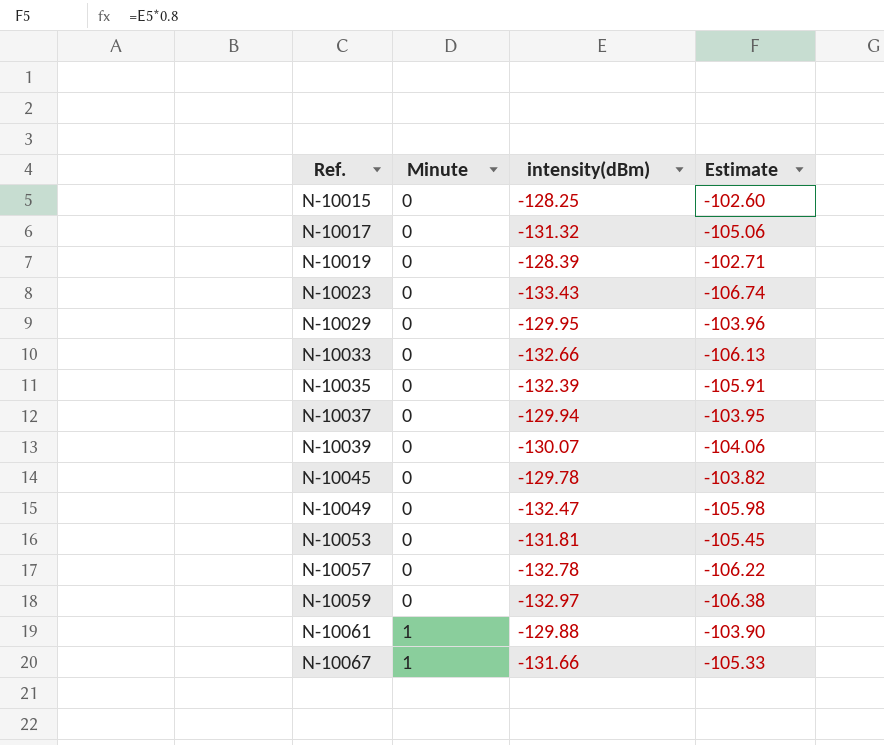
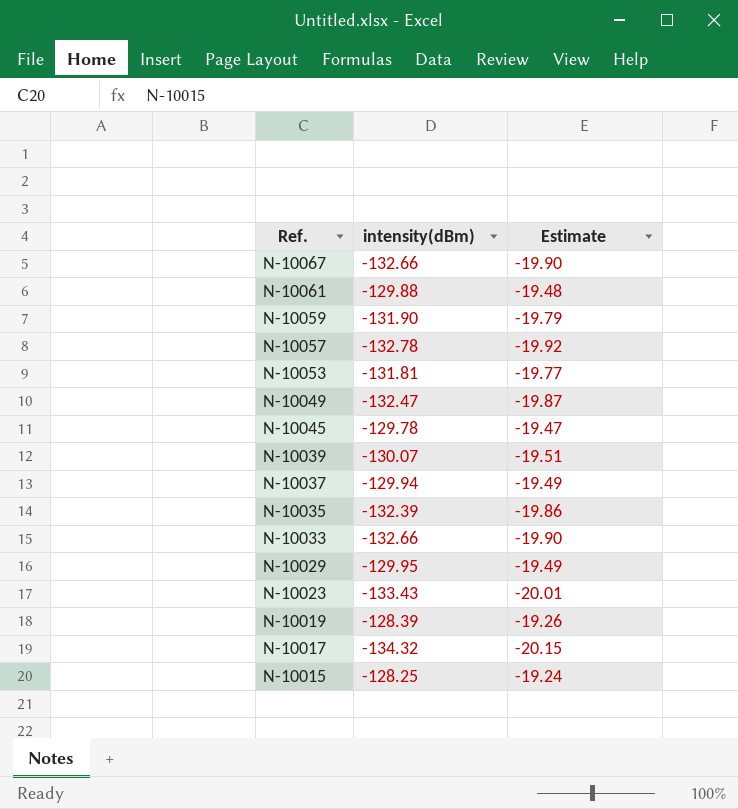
row order: Ref. ascending -> Ref. descending
column Minute | position: 2 -> none
column Estimate | formula: [intensity(dBm)] * 0.8 -> [intensity(dBm)] * 0.15
N-10067 | intensity(dBm): -131.66 -> -132.66
N-10059 | intensity(dBm): -132.97 -> -131.90
N-10017 | intensity(dBm): -131.32 -> -134.32

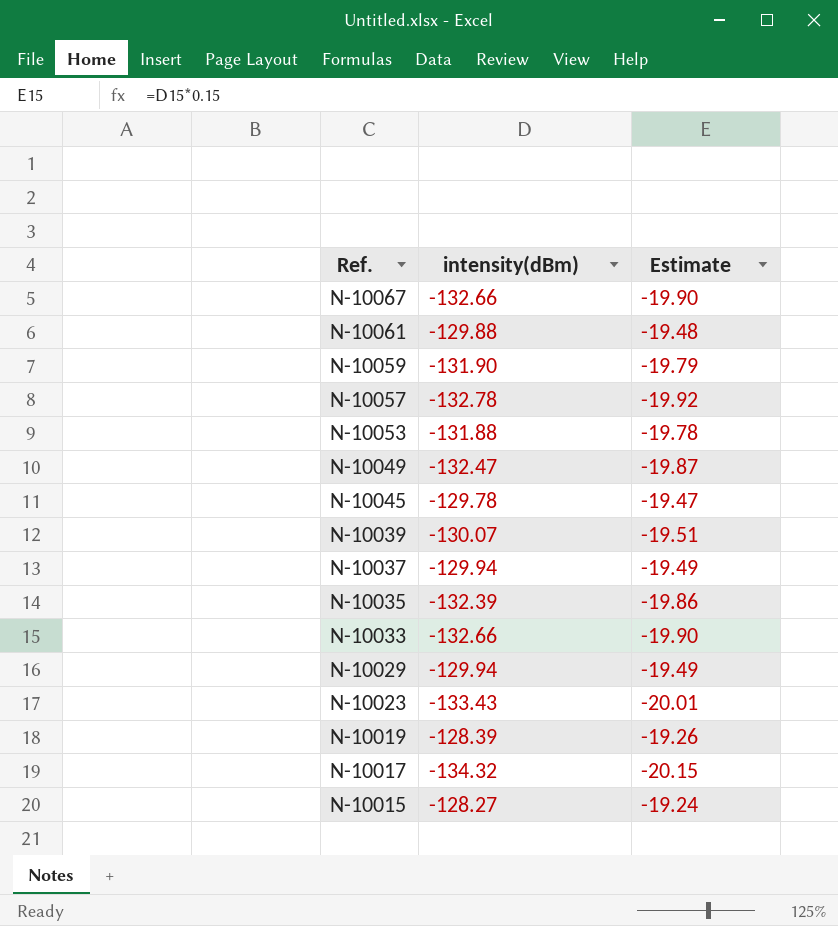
N-10053 | intensity(dBm): -131.81 -> -131.88
N-10053 | Estimate: -19.77 -> -19.78
N-10029 | intensity(dBm): -129.95 -> -129.94
N-10015 | intensity(dBm): -128.25 -> -128.27

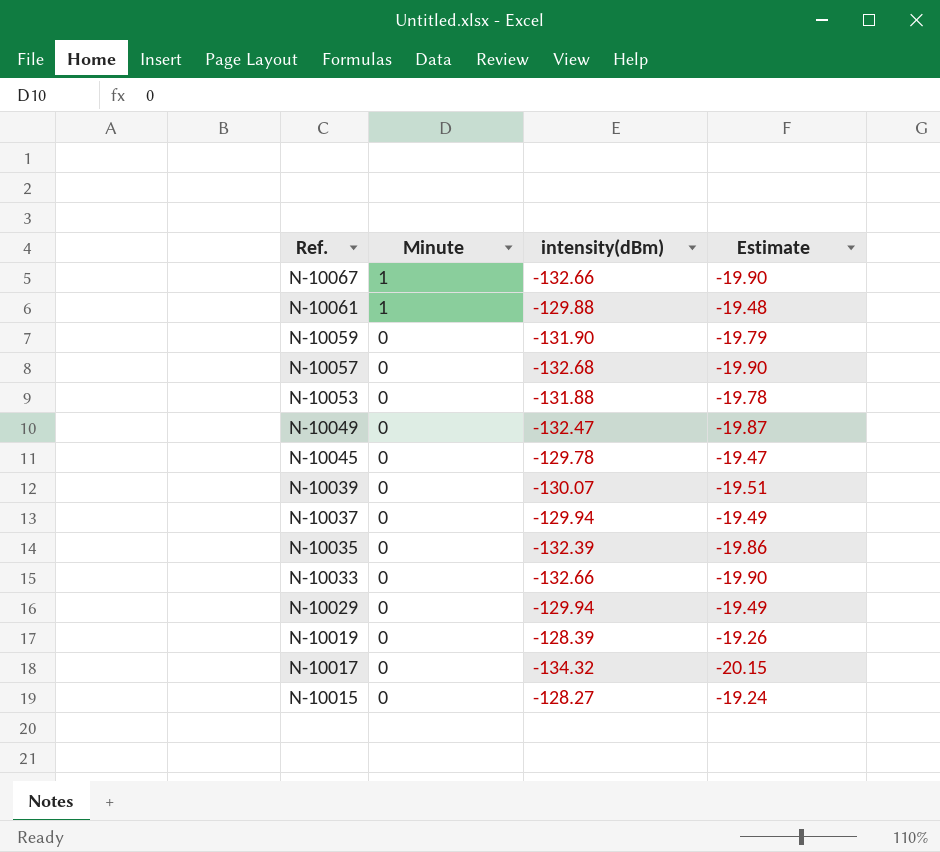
column Minute | position: none -> 2
row N-10023: -133.43 | -20.01 -> none
N-10057 | intensity(dBm): -132.78 -> -132.68
N-10057 | Estimate: -19.92 -> -19.90

